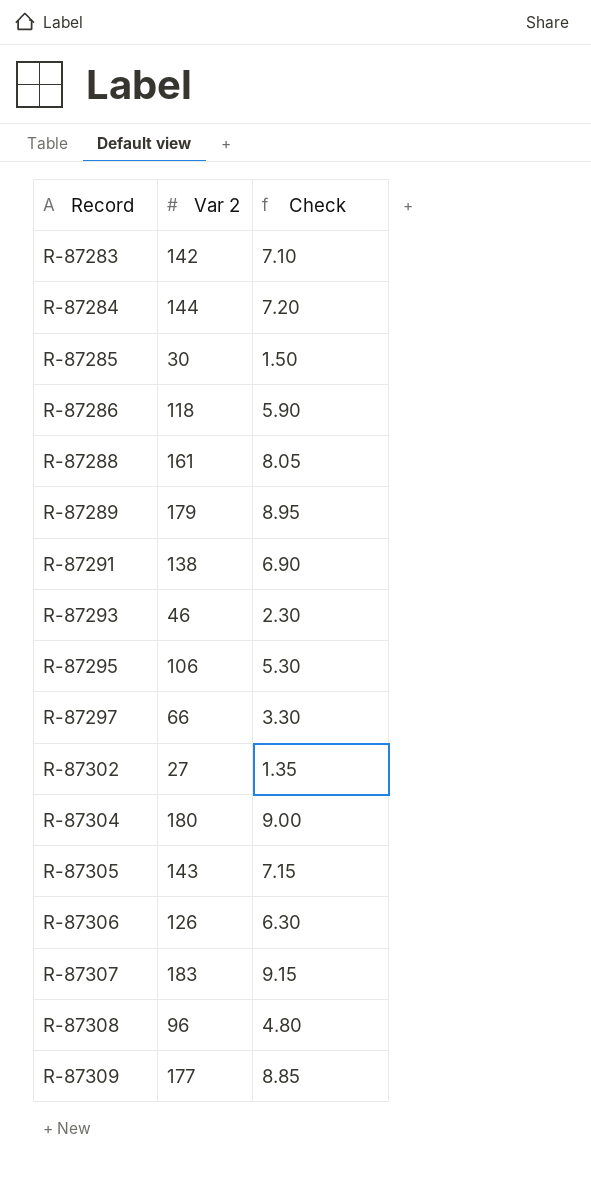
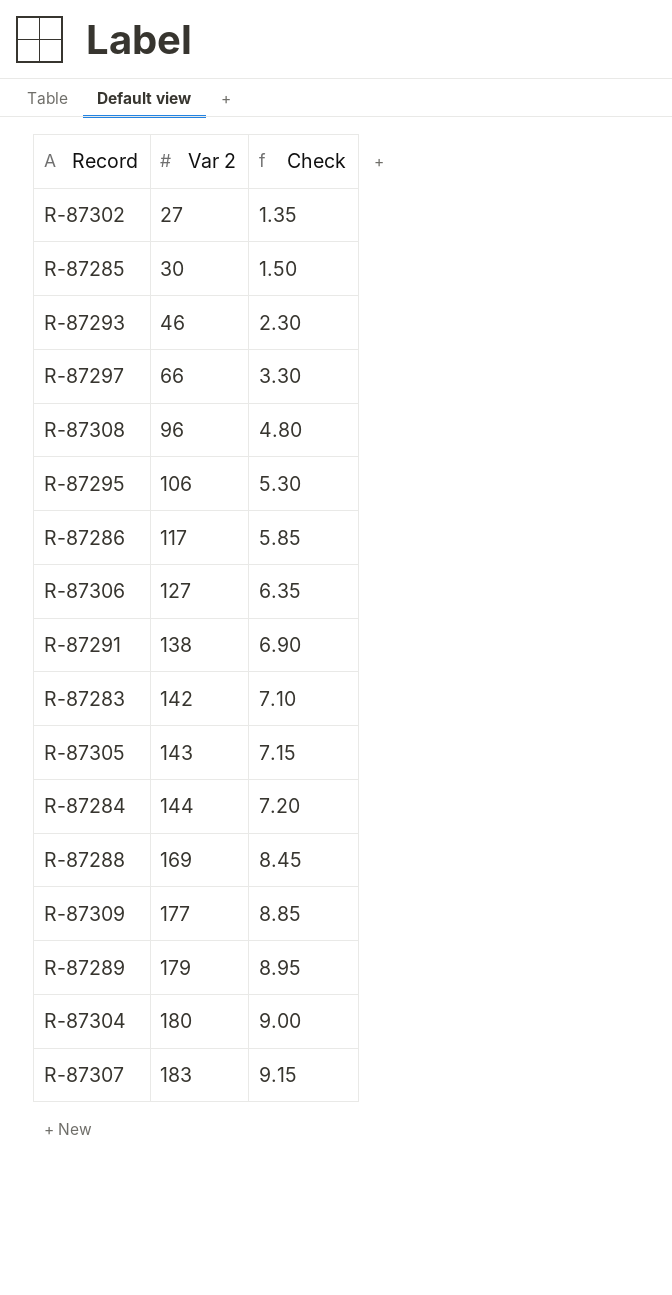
row order: Record ascending -> Var 2 ascending
R-87286 | Var 2: 118 -> 117
R-87286 | Check: 5.90 -> 5.85
R-87306 | Var 2: 126 -> 127
R-87306 | Check: 6.30 -> 6.35
R-87288 | Var 2: 161 -> 169
R-87288 | Check: 8.05 -> 8.45

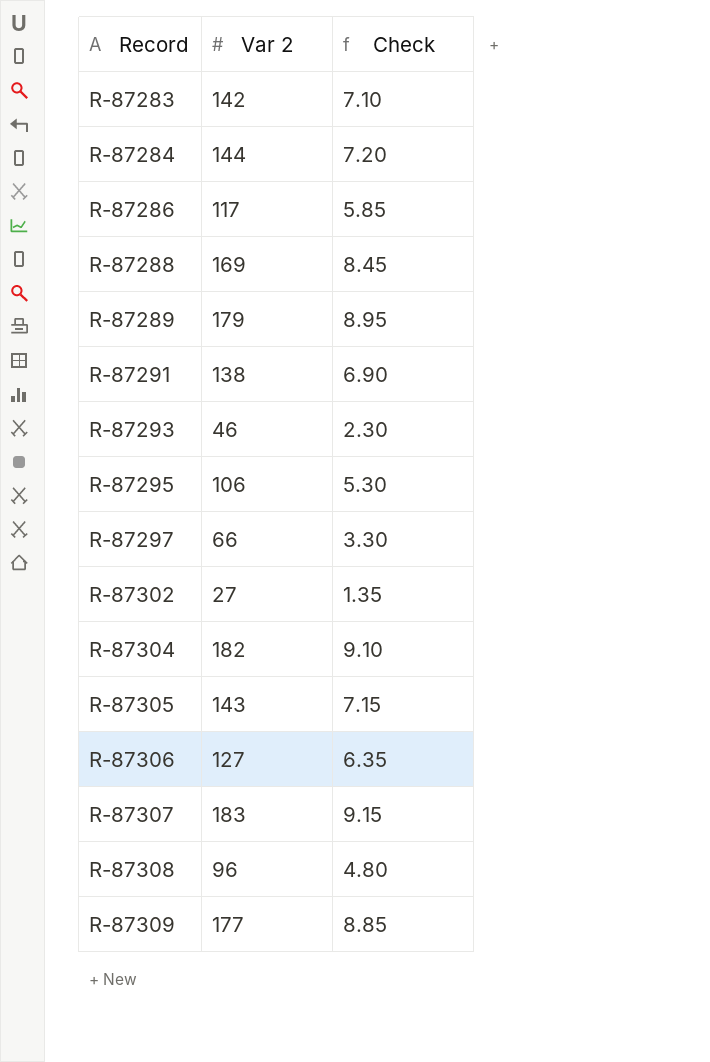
row order: Var 2 ascending -> Record ascending
row R-87285: 30 | 1.50 -> none
R-87304 | Var 2: 180 -> 182
R-87304 | Check: 9.00 -> 9.10

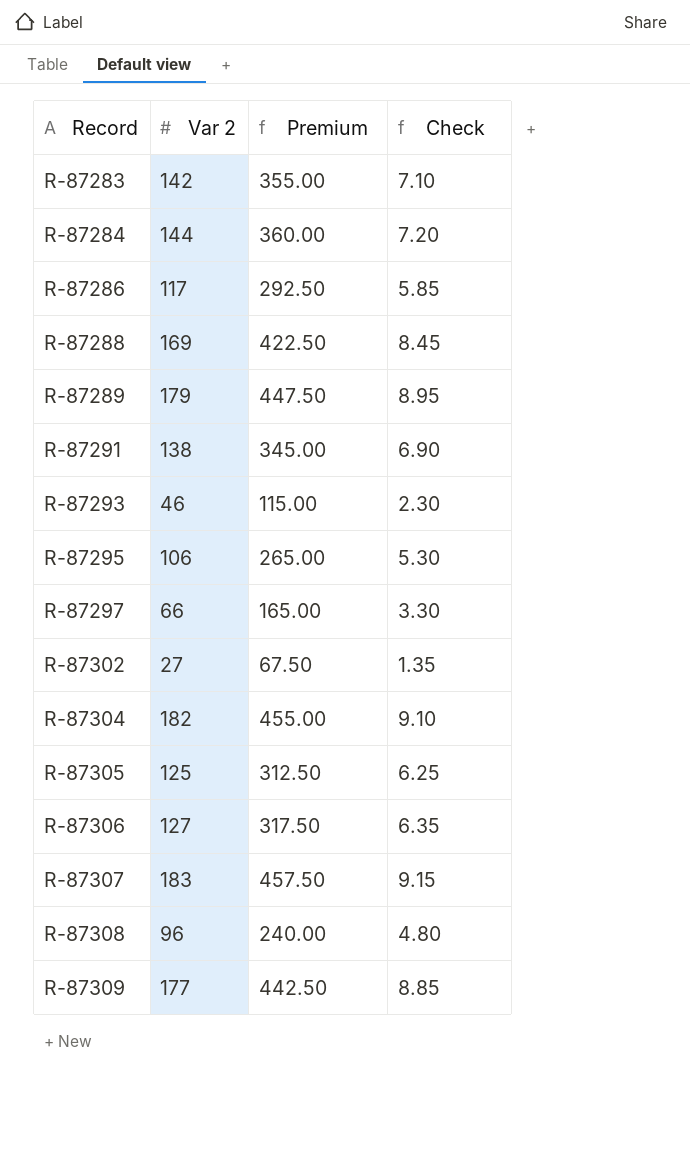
column Premium | formula: none -> [Var 2] * 2.5
R-87305 | Var 2: 143 -> 125
R-87305 | Check: 7.15 -> 6.25

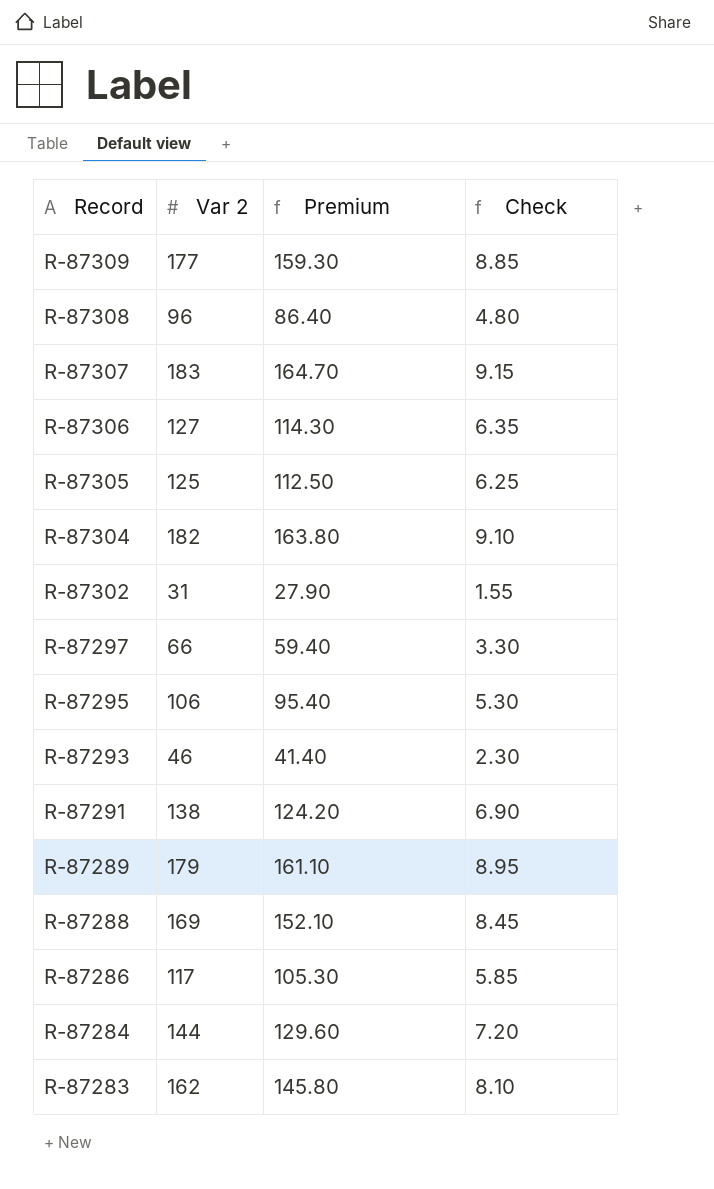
row order: Record ascending -> Record descending
column Premium | formula: [Var 2] * 2.5 -> [Var 2] * 0.9
R-87302 | Var 2: 27 -> 31
R-87302 | Check: 1.35 -> 1.55
R-87283 | Var 2: 142 -> 162
R-87283 | Check: 7.10 -> 8.10

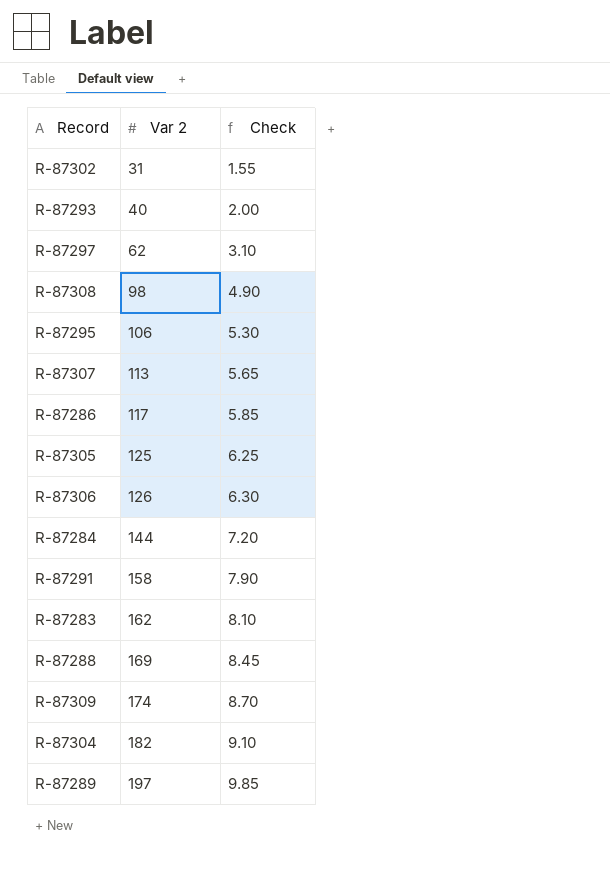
row order: Record descending -> Var 2 ascending
column Premium | formula: [Var 2] * 0.9 -> none
R-87293 | Var 2: 46 -> 40
R-87293 | Check: 2.30 -> 2.00
R-87297 | Var 2: 66 -> 62
R-87297 | Check: 3.30 -> 3.10
R-87308 | Var 2: 96 -> 98
R-87308 | Check: 4.80 -> 4.90
R-87307 | Var 2: 183 -> 113
R-87307 | Check: 9.15 -> 5.65
R-87306 | Var 2: 127 -> 126
R-87306 | Check: 6.35 -> 6.30
R-87291 | Var 2: 138 -> 158
R-87291 | Check: 6.90 -> 7.90
R-87309 | Var 2: 177 -> 174
R-87309 | Check: 8.85 -> 8.70
R-87289 | Var 2: 179 -> 197
R-87289 | Check: 8.95 -> 9.85

